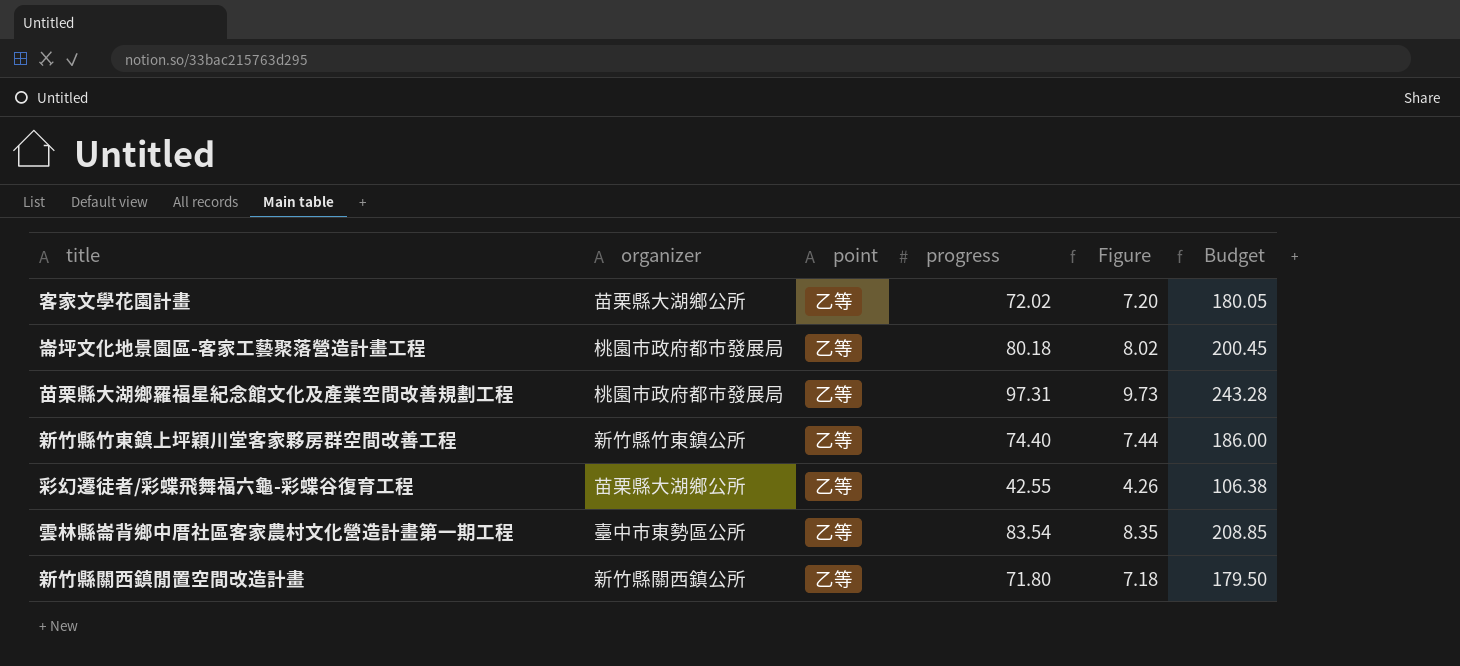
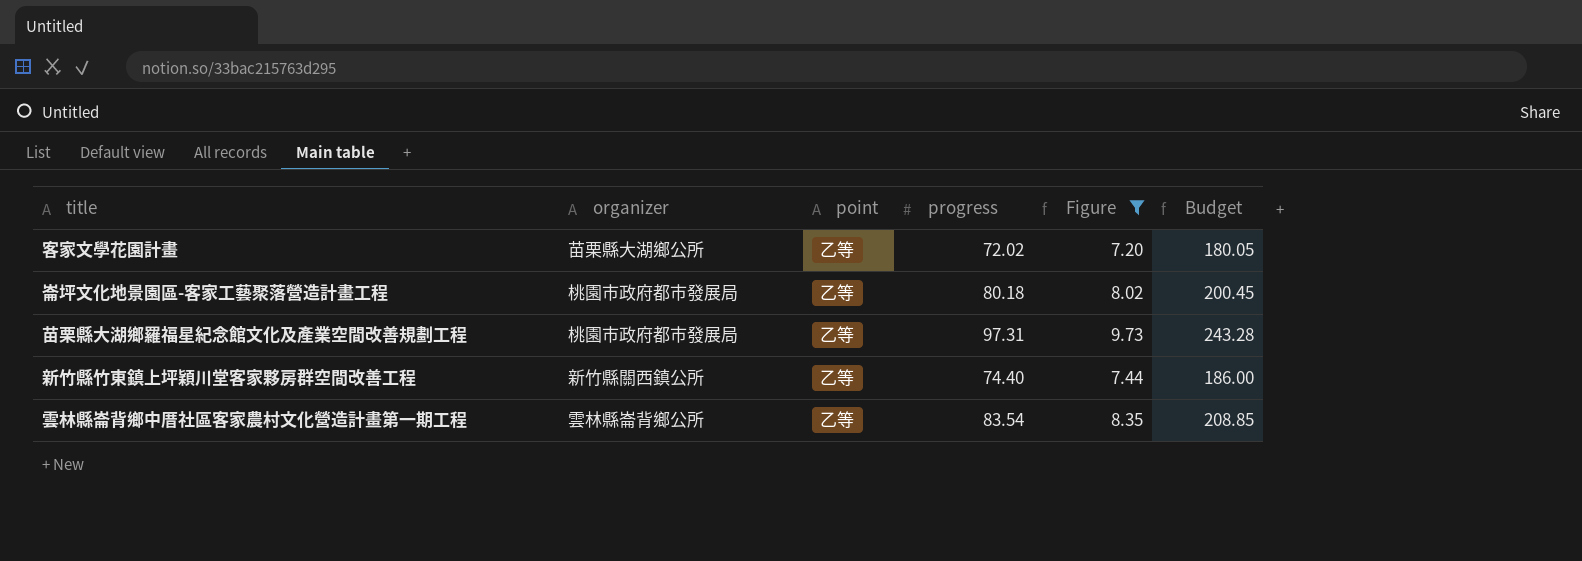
filter: none -> Figure >= 7.20
新竹縣竹東鎮上坪穎川堂客家夥房群空間改善工程 | organizer: 新竹縣竹東鎮公所 -> 新竹縣關西鎮公所
雲林縣崙背鄉中厝社區客家農村文化營造計畫第一期工程 | organizer: 臺中市東勢區公所 -> 雲林縣崙背鄉公所

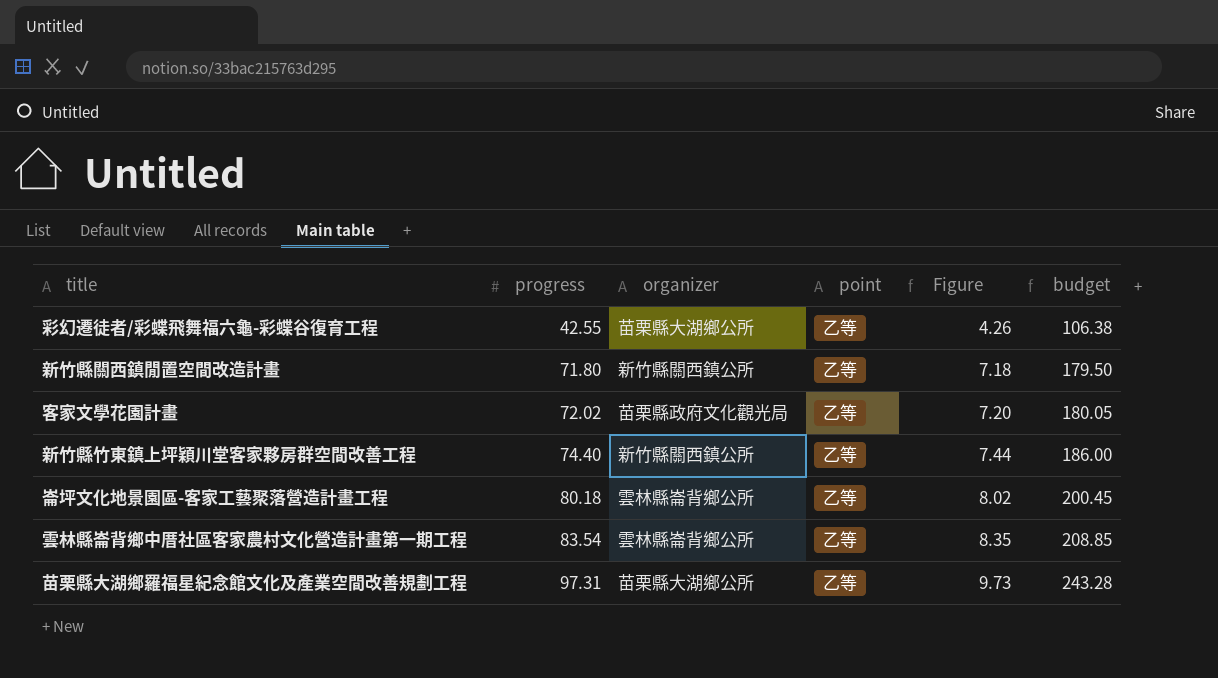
filter: Figure >= 7.20 -> none
row order: none -> progress ascending
column progress | position: 4 -> 2
column name: Budget -> budget
客家文學花園計畫 | organizer: 苗栗縣大湖鄉公所 -> 苗栗縣政府文化觀光局
崙坪文化地景園區-客家工藝聚落營造計畫工程 | organizer: 桃園市政府都市發展局 -> 雲林縣崙背鄉公所
苗栗縣大湖鄉羅福星紀念館文化及產業空間改善規劃工程 | organizer: 桃園市政府都市發展局 -> 苗栗縣大湖鄉公所

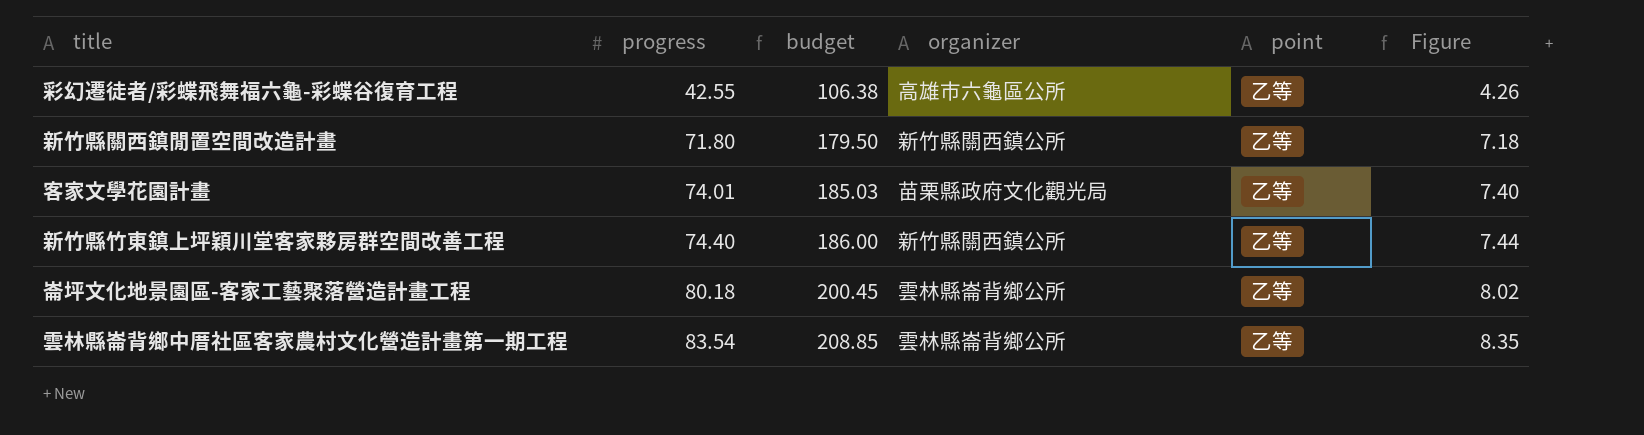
column budget | position: 6 -> 3
row 苗栗縣大湖鄉羅福星紀念館文化及產業空間改善規劃工程: 97.31 | 苗栗縣大湖鄉公所 | 乙等 | 9.73 | 243.28 -> none
彩幻遷徒者/彩蝶飛舞福六龜-彩蝶谷復育工程 | organizer: 苗栗縣大湖鄉公所 -> 高雄市六龜區公所
客家文學花園計畫 | progress: 72.02 -> 74.01
客家文學花園計畫 | budget: 180.05 -> 185.03
客家文學花園計畫 | Figure: 7.20 -> 7.40

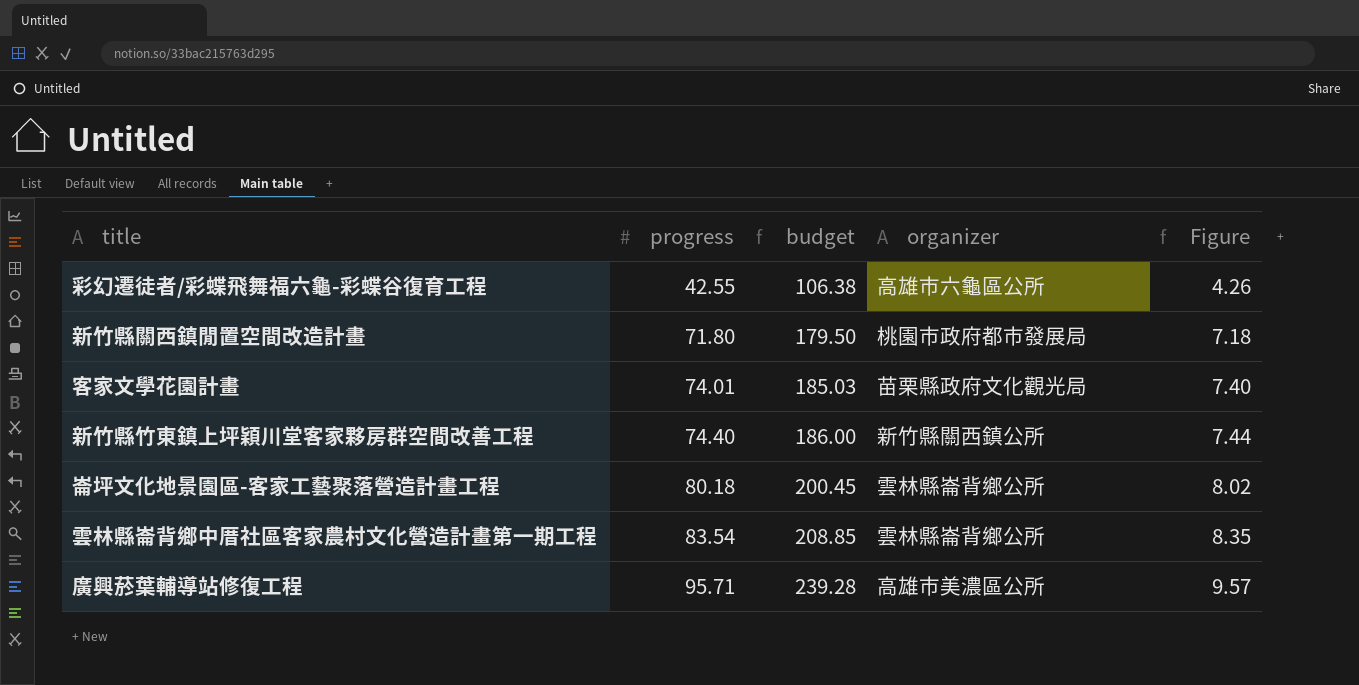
column point | position: 5 -> none
新竹縣關西鎮閒置空間改造計畫 | organizer: 新竹縣關西鎮公所 -> 桃園市政府都市發展局
row 廣興菸葉輔導站修復工程: none -> 95.71 | 239.28 | 高雄市美濃區公所 | 9.57

